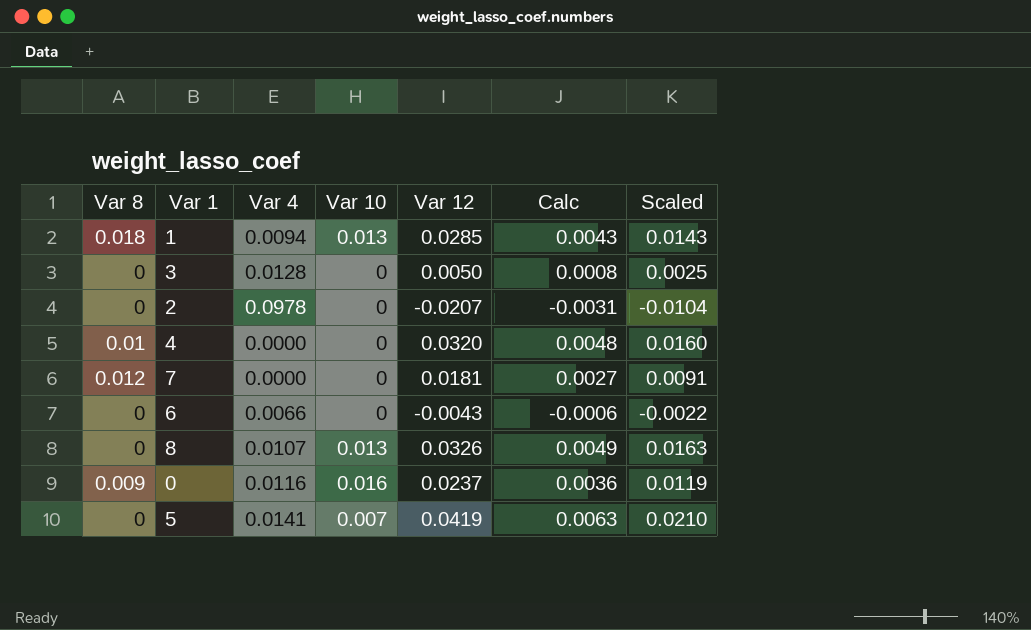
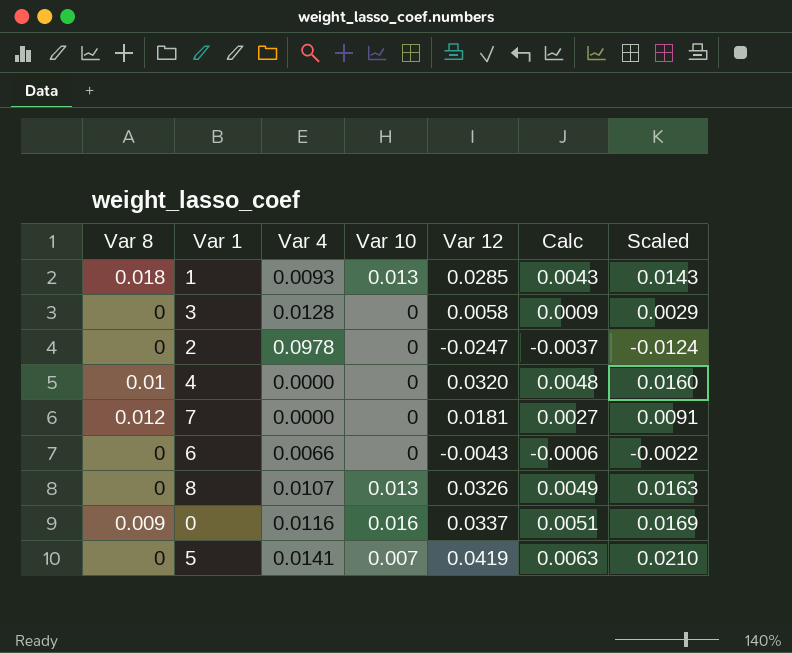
1 | Var 4: 0.0094 -> 0.0093
3 | Var 12: 0.0050 -> 0.0058
3 | Calc: 0.0008 -> 0.0009
3 | Scaled: 0.0025 -> 0.0029
2 | Var 12: -0.0207 -> -0.0247
2 | Calc: -0.0031 -> -0.0037
2 | Scaled: -0.0104 -> -0.0124
0 | Var 12: 0.0237 -> 0.0337
0 | Calc: 0.0036 -> 0.0051
0 | Scaled: 0.0119 -> 0.0169

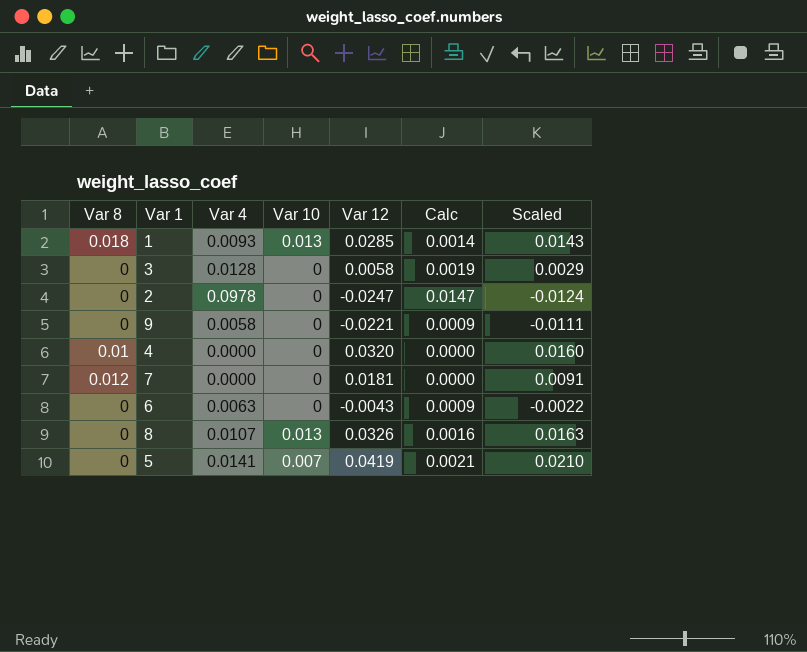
column Calc | formula: [Var 12] * 0.15 -> [Var 4] * 0.15
row 0: 0.009 | 0.0116 | 0.016 | 0.0337 | 0.0051 | 0.0169 -> none
row 9: none -> 0 | 0.0058 | 0 | -0.0221 | 0.0009 | -0.0111
6 | Var 4: 0.0066 -> 0.0063

